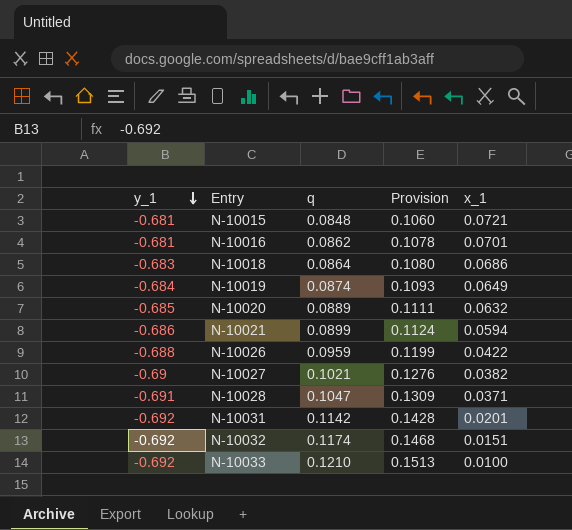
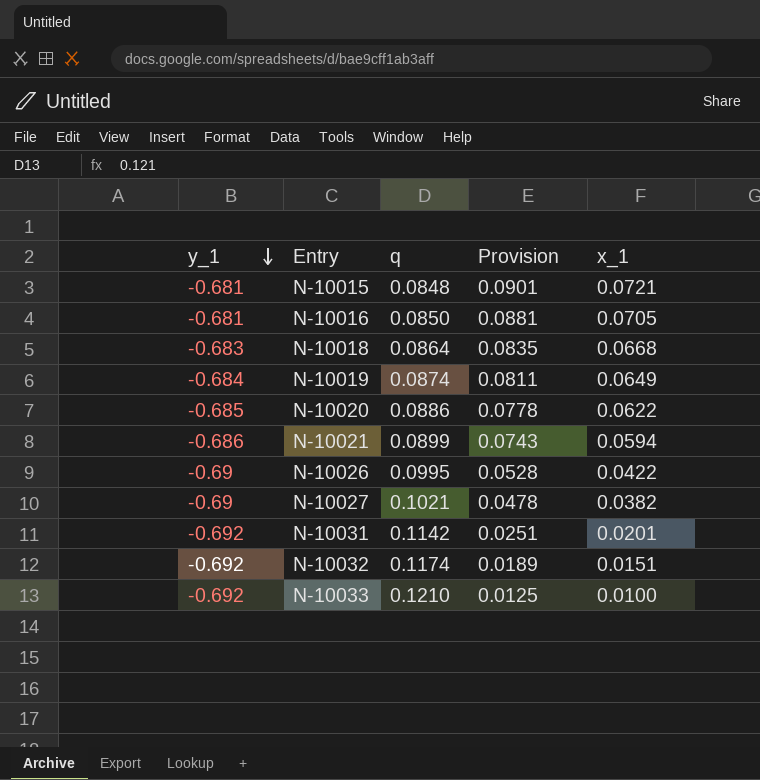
column Provision | formula: [q] * 1.25 -> [x_1] * 1.25
row N-10028: -0.691 | 0.1047 | 0.1309 | 0.0371 -> none
N-10016 | q: 0.0862 -> 0.0850
N-10016 | x_1: 0.0701 -> 0.0705
N-10018 | x_1: 0.0686 -> 0.0668
N-10020 | q: 0.0889 -> 0.0886
N-10020 | x_1: 0.0632 -> 0.0622
N-10026 | y_1: -0.688 -> -0.69
N-10026 | q: 0.0959 -> 0.0995

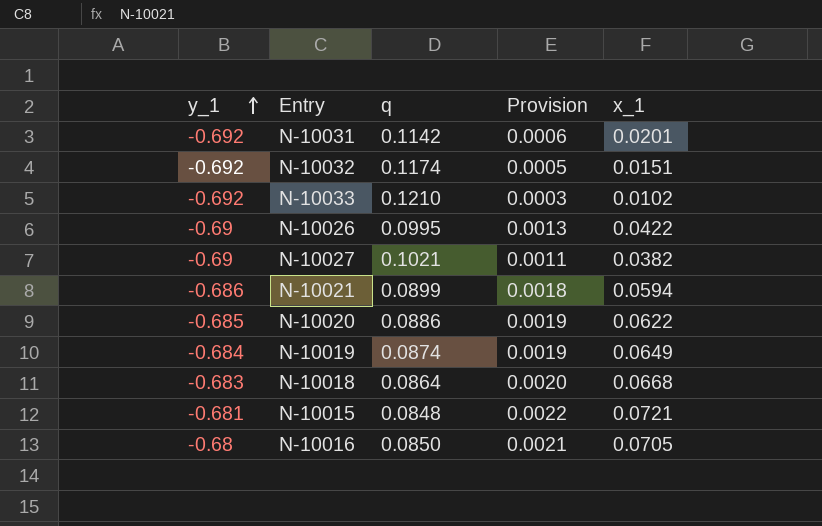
row order: y_1 descending -> y_1 ascending
column Provision | formula: [x_1] * 1.25 -> [x_1] * 0.03
N-10033 | x_1: 0.0100 -> 0.0102
N-10016 | y_1: -0.681 -> -0.68

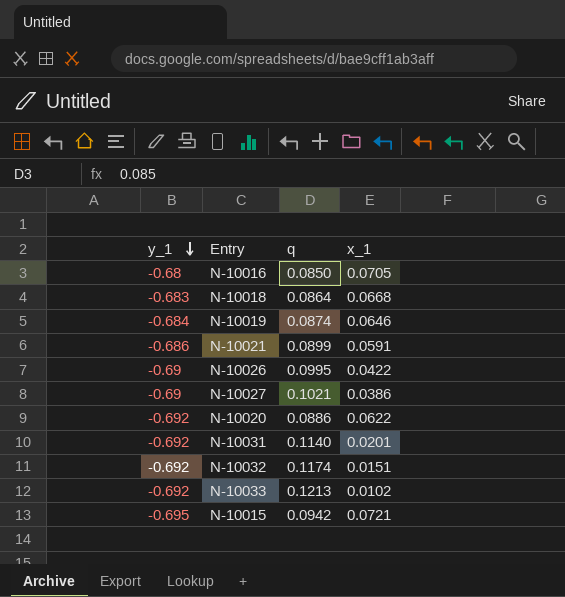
row order: y_1 ascending -> y_1 descending
column Provision | formula: [x_1] * 0.03 -> none
N-10019 | x_1: 0.0649 -> 0.0646
N-10021 | x_1: 0.0594 -> 0.0591
N-10027 | x_1: 0.0382 -> 0.0386
N-10020 | y_1: -0.685 -> -0.692
N-10031 | q: 0.1142 -> 0.1140
N-10033 | q: 0.1210 -> 0.1213
N-10015 | y_1: -0.681 -> -0.695
N-10015 | q: 0.0848 -> 0.0942

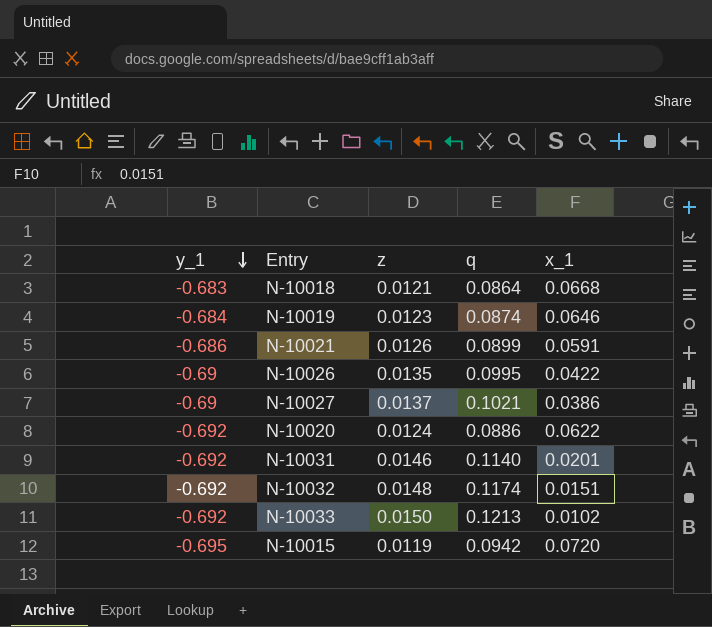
column z | position: none -> 3
row N-10016: -0.68 | 0.0850 | 0.0705 -> none
N-10015 | x_1: 0.0721 -> 0.0720

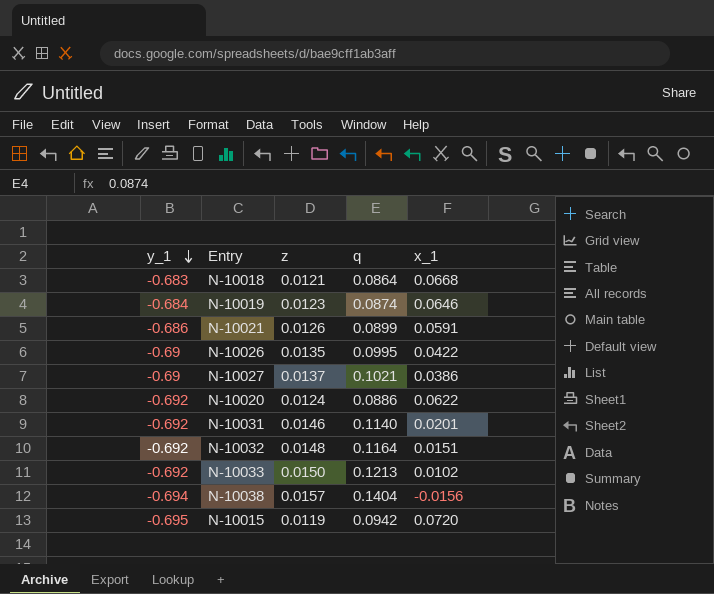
N-10032 | q: 0.1174 -> 0.1164
row N-10038: none -> -0.694 | 0.0157 | 0.1404 | -0.0156

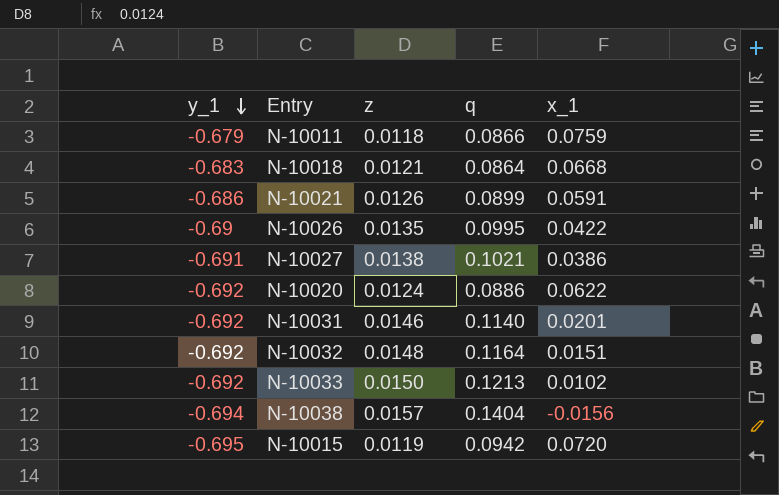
row N-10019: -0.684 | 0.0123 | 0.0874 | 0.0646 -> none
row N-10011: none -> -0.679 | 0.0118 | 0.0866 | 0.0759
N-10027 | y_1: -0.69 -> -0.691
N-10027 | z: 0.0137 -> 0.0138

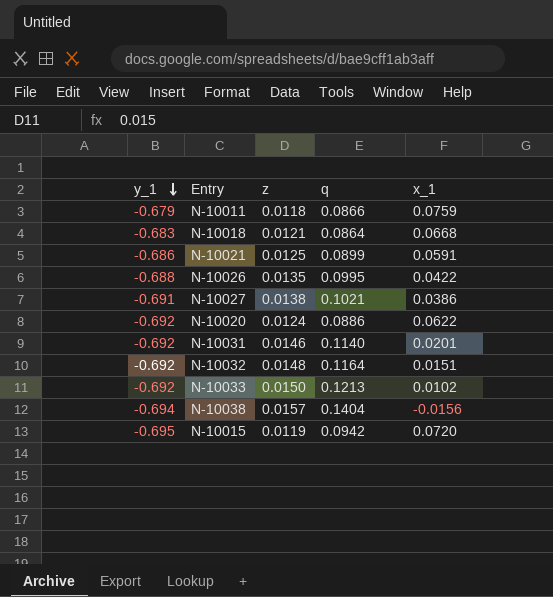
N-10021 | z: 0.0126 -> 0.0125
N-10026 | y_1: -0.69 -> -0.688

